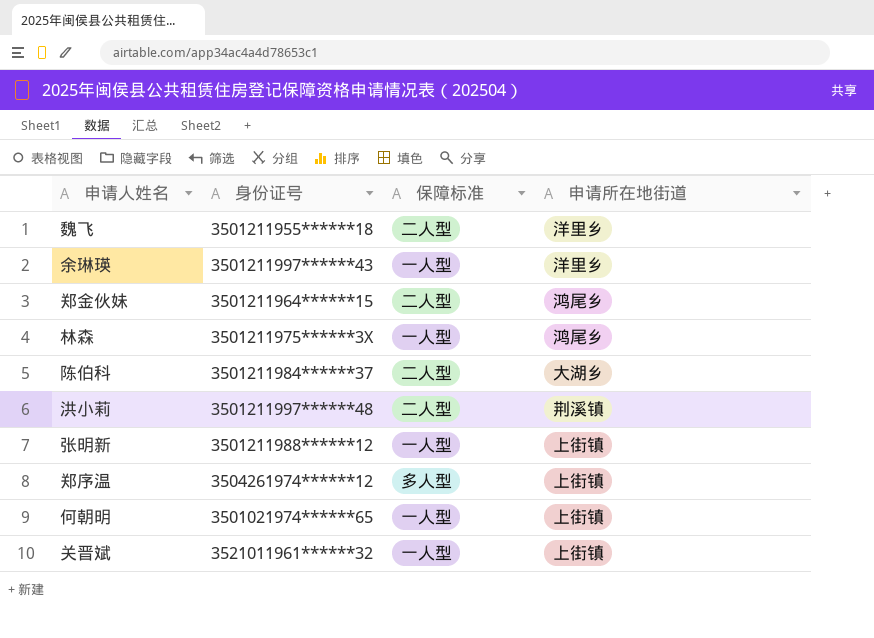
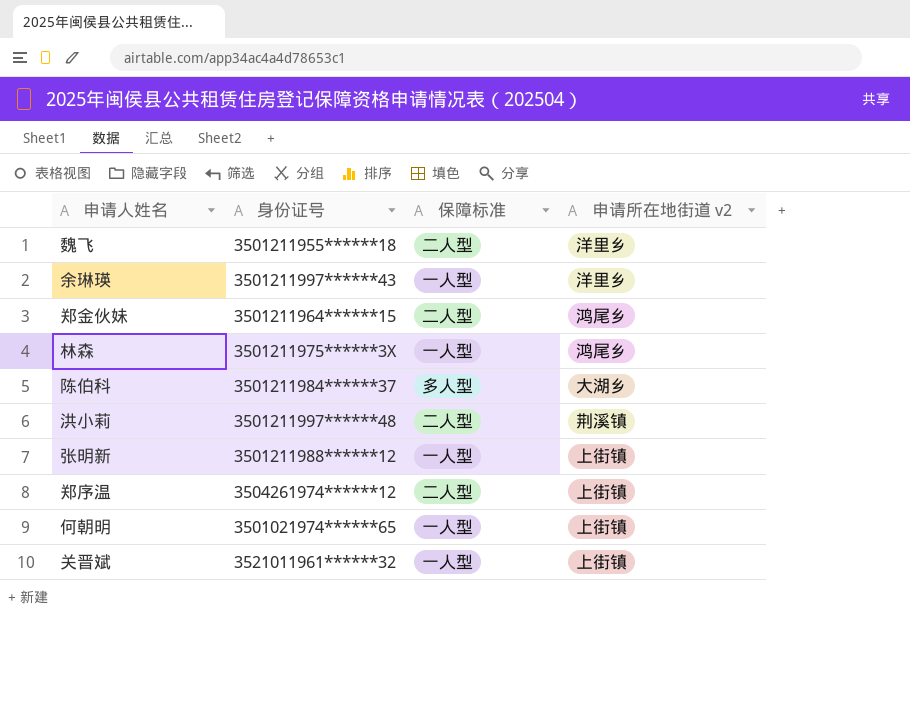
column name: 申请所在地街道 -> 申请所在地街道 v2
陈伯科 | 保障标准: 二人型 -> 多人型
郑序温 | 保障标准: 多人型 -> 二人型

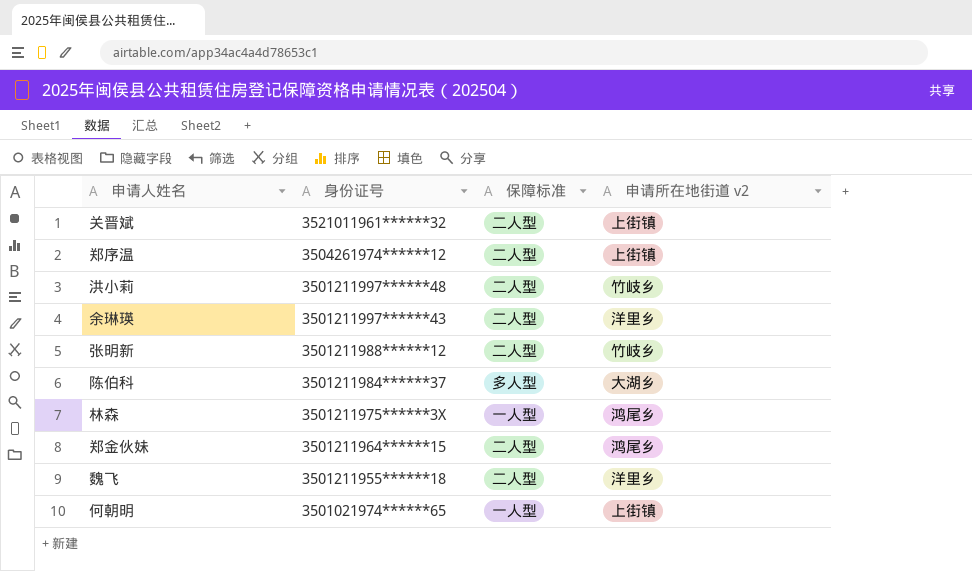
row order: none -> 身份证号 descending
关晋斌 | 保障标准: 一人型 -> 二人型
洪小莉 | 申请所在地街道 v2: 荆溪镇 -> 竹岐乡
余琳瑛 | 保障标准: 一人型 -> 二人型
张明新 | 保障标准: 一人型 -> 二人型
张明新 | 申请所在地街道 v2: 上街镇 -> 竹岐乡

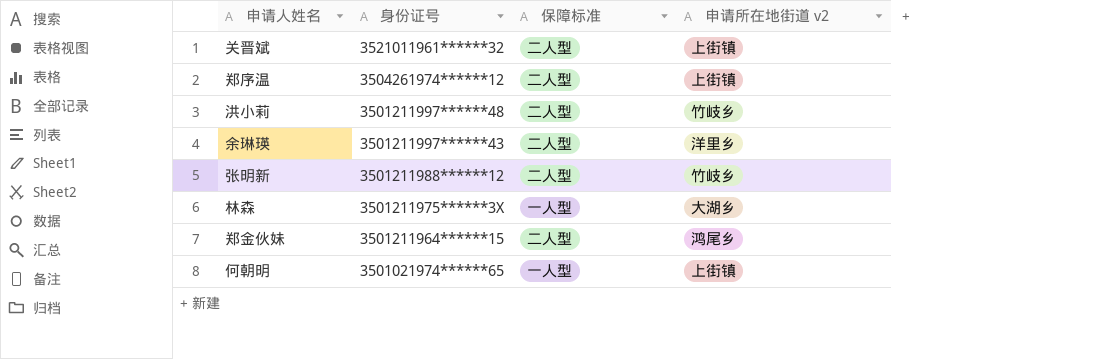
row 陈伯科: 3501211984******37 | 多人型 | 大湖乡 -> none
row 魏飞: 3501211955******18 | 二人型 | 洋里乡 -> none
林森 | 申请所在地街道 v2: 鸿尾乡 -> 大湖乡

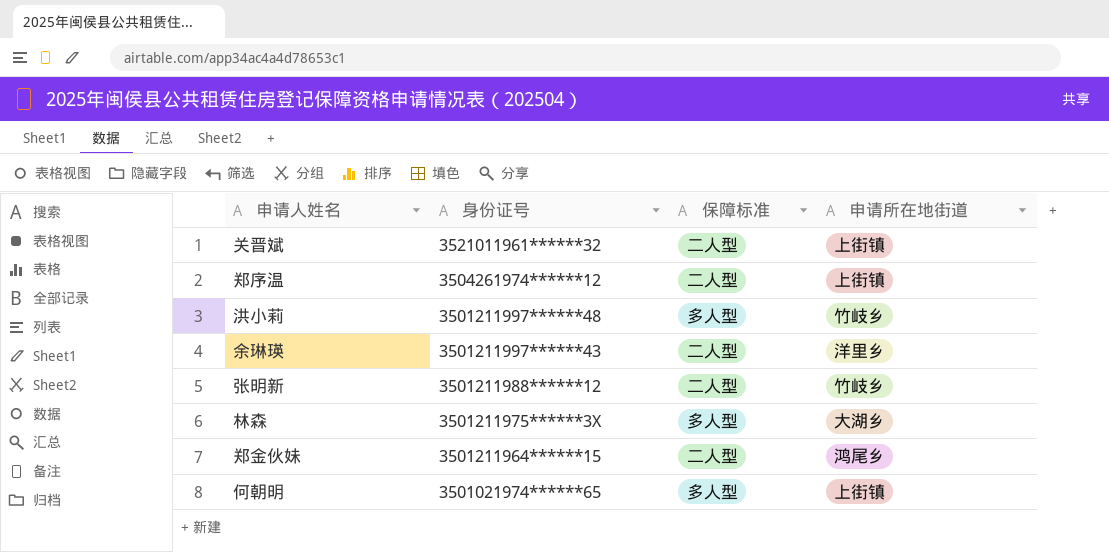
column name: 申请所在地街道 v2 -> 申请所在地街道
洪小莉 | 保障标准: 二人型 -> 多人型
林森 | 保障标准: 一人型 -> 多人型
何朝明 | 保障标准: 一人型 -> 多人型

